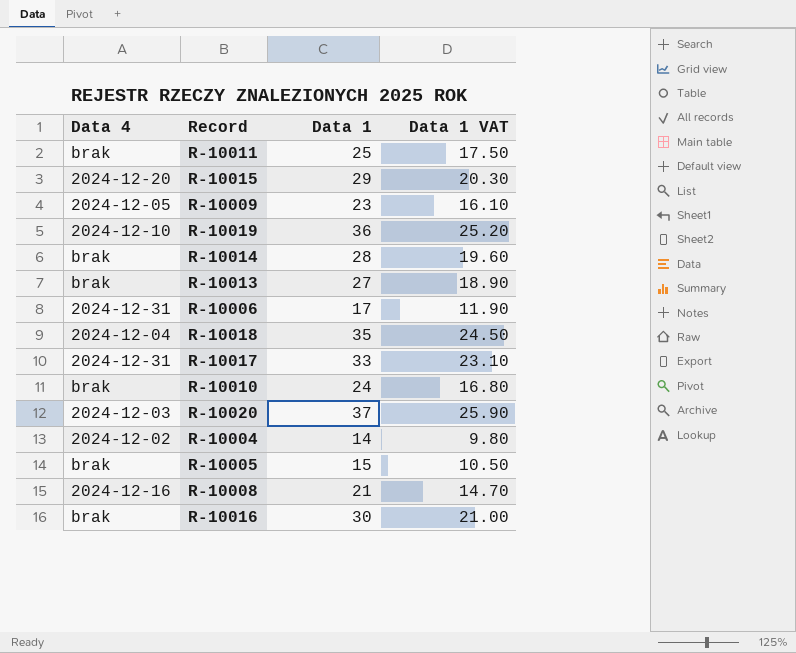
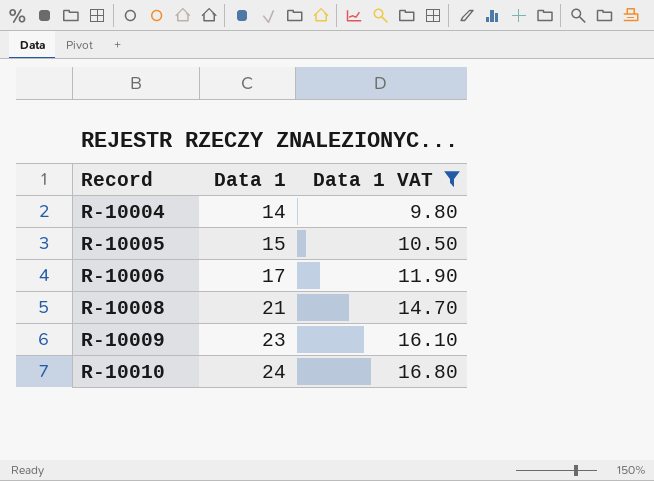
filter: none -> Data 1 VAT <= 16.80
row order: none -> Record ascending
column Data 4 | position: 1 -> none

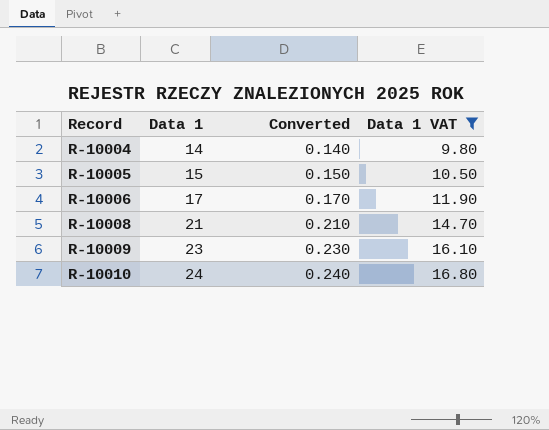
column Converted | formula: none -> [Data 1] * 0.01

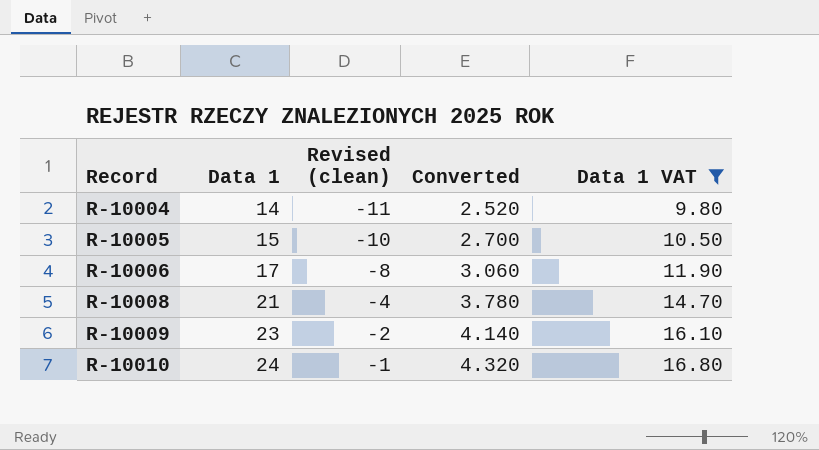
column Revised (clean) | formula: none -> [Data 1] - 25
column Converted | formula: [Data 1] * 0.01 -> [Data 1] * 0.18

